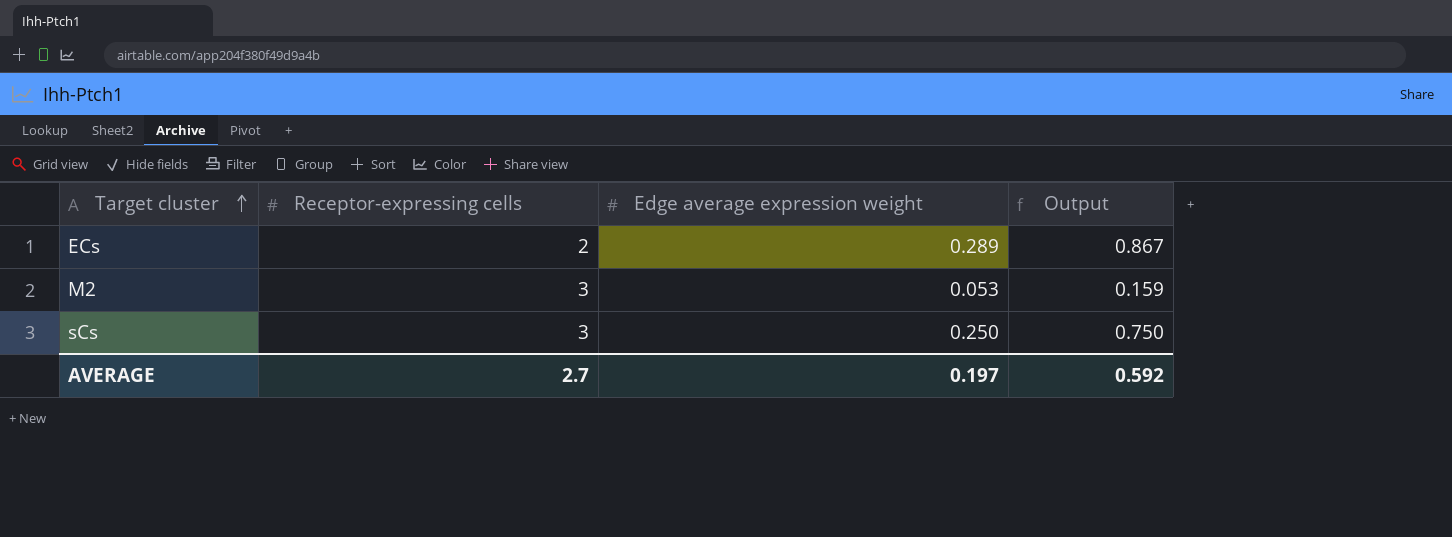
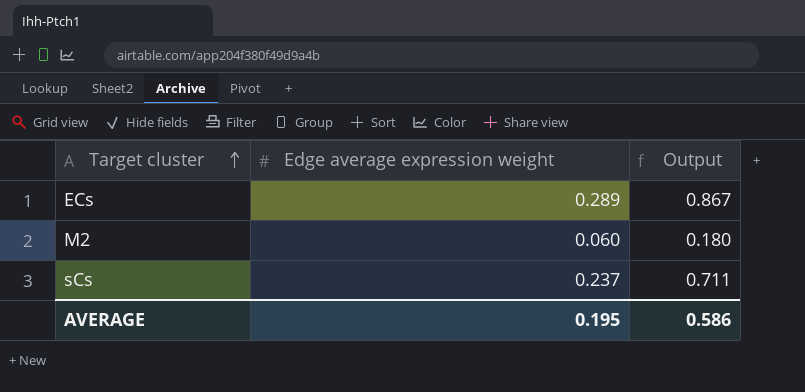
column Receptor-expressing cells | position: 2 -> none
M2 | Edge average expression weight: 0.053 -> 0.060
M2 | Output: 0.159 -> 0.180
sCs | Edge average expression weight: 0.250 -> 0.237
sCs | Output: 0.750 -> 0.711
AVERAGE | Edge average expression weight: 0.197 -> 0.195
AVERAGE | Output: 0.592 -> 0.586

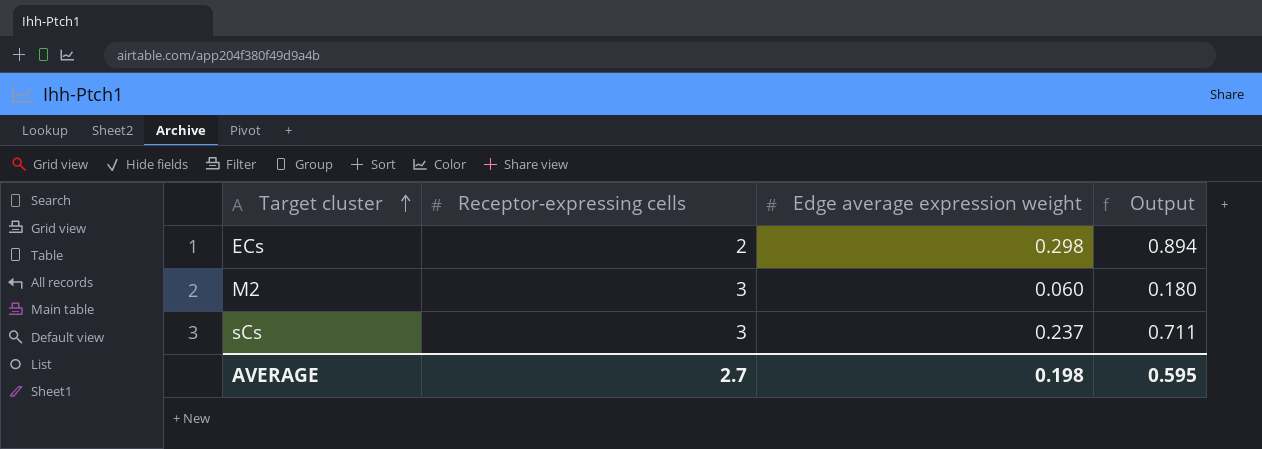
column Receptor-expressing cells | position: none -> 2
ECs | Edge average expression weight: 0.289 -> 0.298
ECs | Output: 0.867 -> 0.894
AVERAGE | Edge average expression weight: 0.195 -> 0.198
AVERAGE | Output: 0.586 -> 0.595

